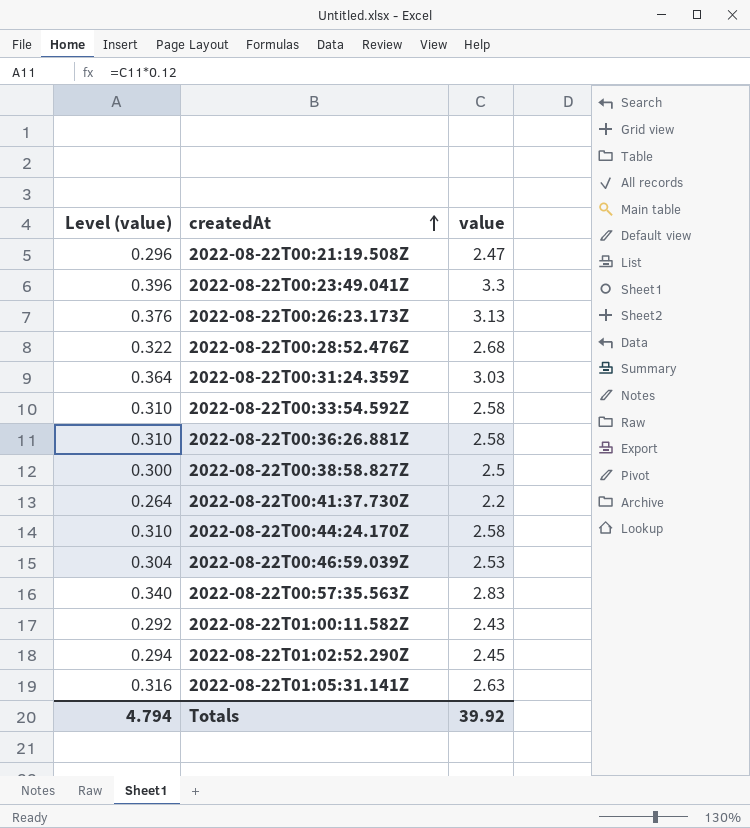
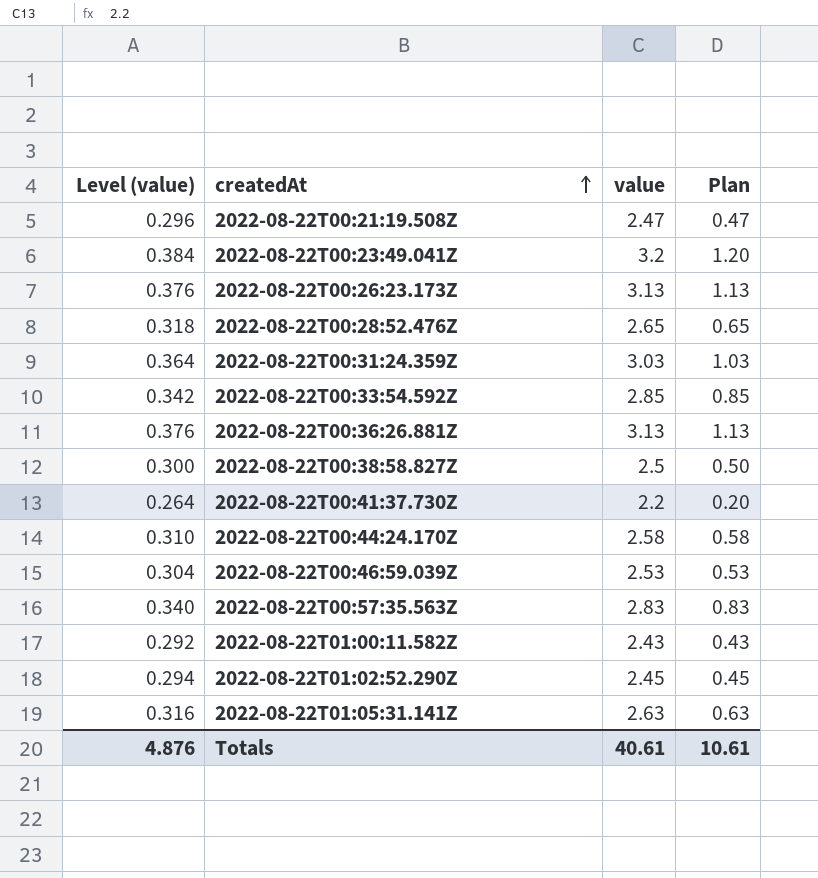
column Plan | formula: none -> [value] - 2
2022-08-22T00:23:49.041Z | Level (value): 0.396 -> 0.384
2022-08-22T00:23:49.041Z | value: 3.3 -> 3.2
2022-08-22T00:28:52.476Z | Level (value): 0.322 -> 0.318
2022-08-22T00:28:52.476Z | value: 2.68 -> 2.65
2022-08-22T00:33:54.592Z | Level (value): 0.310 -> 0.342
2022-08-22T00:33:54.592Z | value: 2.58 -> 2.85
2022-08-22T00:36:26.881Z | Level (value): 0.310 -> 0.376
2022-08-22T00:36:26.881Z | value: 2.58 -> 3.13
Totals | Level (value): 4.794 -> 4.876
Totals | value: 39.92 -> 40.61

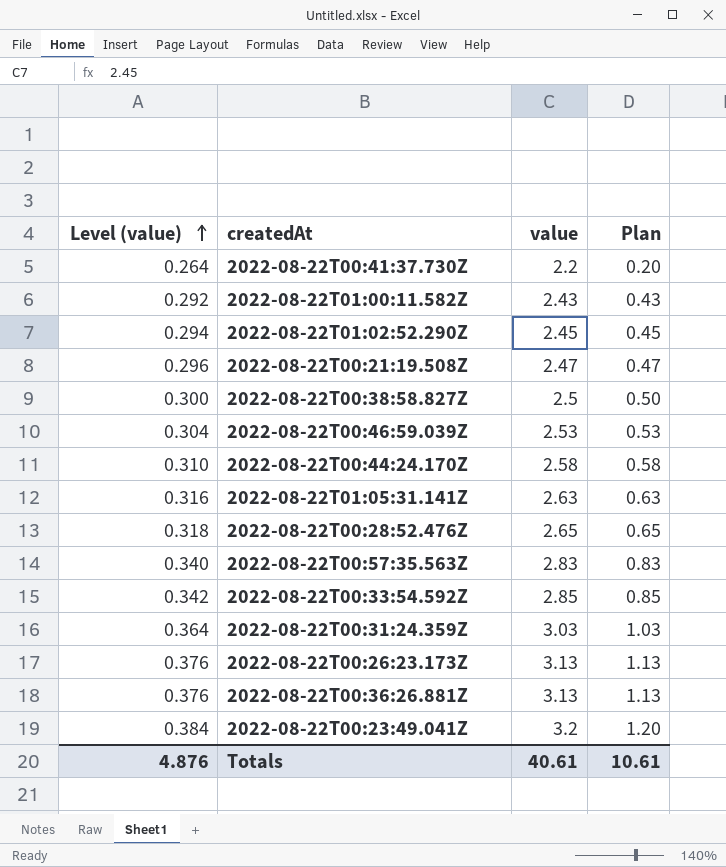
row order: createdAt ascending -> Level (value) ascending

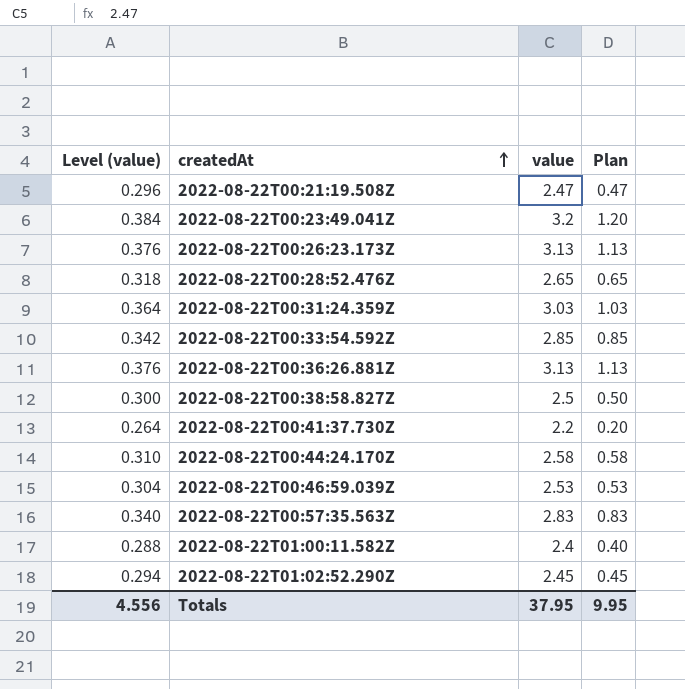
row order: Level (value) ascending -> createdAt ascending
row 2022-08-22T01:05:31.141Z: 0.316 | 2.63 | 0.63 -> none
2022-08-22T01:00:11.582Z | Level (value): 0.292 -> 0.288
2022-08-22T01:00:11.582Z | value: 2.43 -> 2.4
2022-08-22T01:00:11.582Z | Plan: 0.43 -> 0.40
Totals | Level (value): 4.876 -> 4.556
Totals | value: 40.61 -> 37.95
Totals | Plan: 10.61 -> 9.95

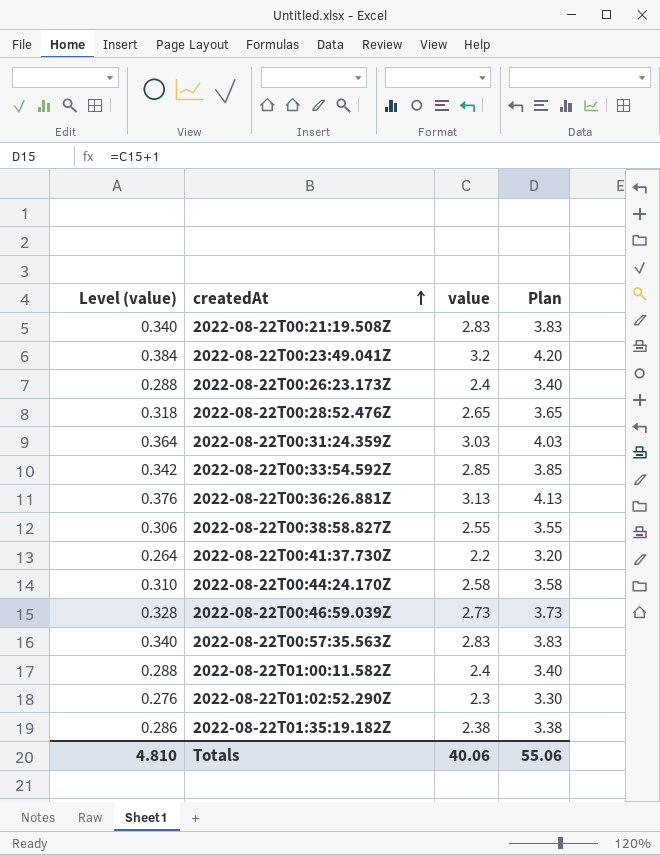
column Plan | formula: [value] - 2 -> [value] + 1
2022-08-22T00:21:19.508Z | Level (value): 0.296 -> 0.340
2022-08-22T00:21:19.508Z | value: 2.47 -> 2.83
2022-08-22T00:26:23.173Z | Level (value): 0.376 -> 0.288
2022-08-22T00:26:23.173Z | value: 3.13 -> 2.4
2022-08-22T00:38:58.827Z | Level (value): 0.300 -> 0.306
2022-08-22T00:38:58.827Z | value: 2.5 -> 2.55
2022-08-22T00:46:59.039Z | Level (value): 0.304 -> 0.328
2022-08-22T00:46:59.039Z | value: 2.53 -> 2.73
2022-08-22T01:02:52.290Z | Level (value): 0.294 -> 0.276
2022-08-22T01:02:52.290Z | value: 2.45 -> 2.3
row 2022-08-22T01:35:19.182Z: none -> 0.286 | 2.38 | 3.38
Totals | Level (value): 4.556 -> 4.810
Totals | value: 37.95 -> 40.06
Totals | Plan: 9.95 -> 55.06

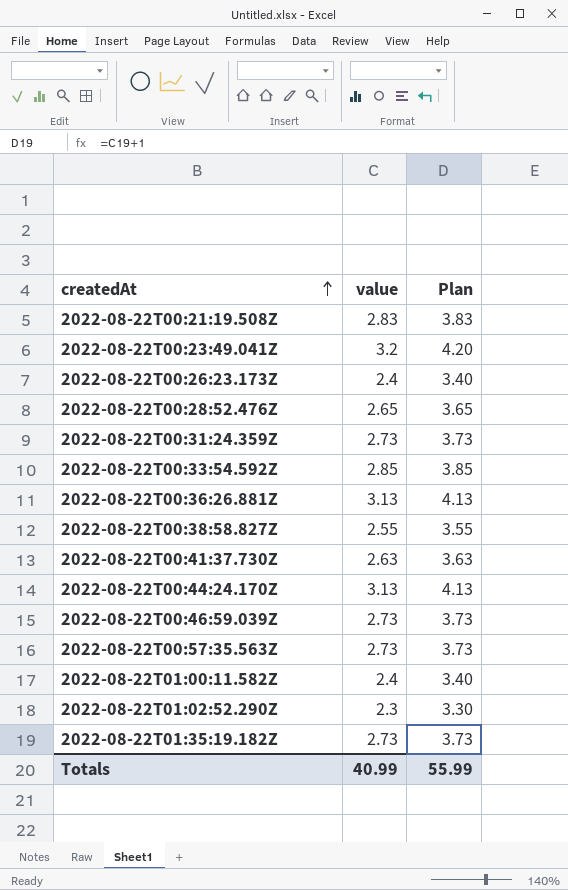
column Level (value) | formula: [value] * 0.12 -> none
2022-08-22T00:31:24.359Z | value: 3.03 -> 2.73
2022-08-22T00:31:24.359Z | Plan: 4.03 -> 3.73
2022-08-22T00:41:37.730Z | value: 2.2 -> 2.63
2022-08-22T00:41:37.730Z | Plan: 3.20 -> 3.63
2022-08-22T00:44:24.170Z | value: 2.58 -> 3.13
2022-08-22T00:44:24.170Z | Plan: 3.58 -> 4.13
2022-08-22T00:57:35.563Z | value: 2.83 -> 2.73
2022-08-22T00:57:35.563Z | Plan: 3.83 -> 3.73
2022-08-22T01:35:19.182Z | value: 2.38 -> 2.73
2022-08-22T01:35:19.182Z | Plan: 3.38 -> 3.73
Totals | value: 40.06 -> 40.99
Totals | Plan: 55.06 -> 55.99

